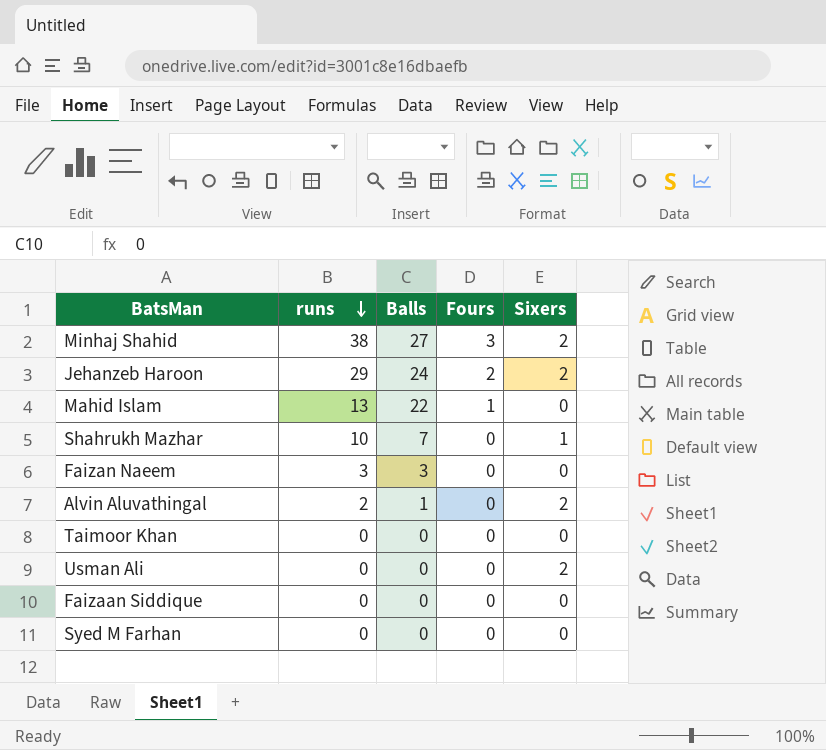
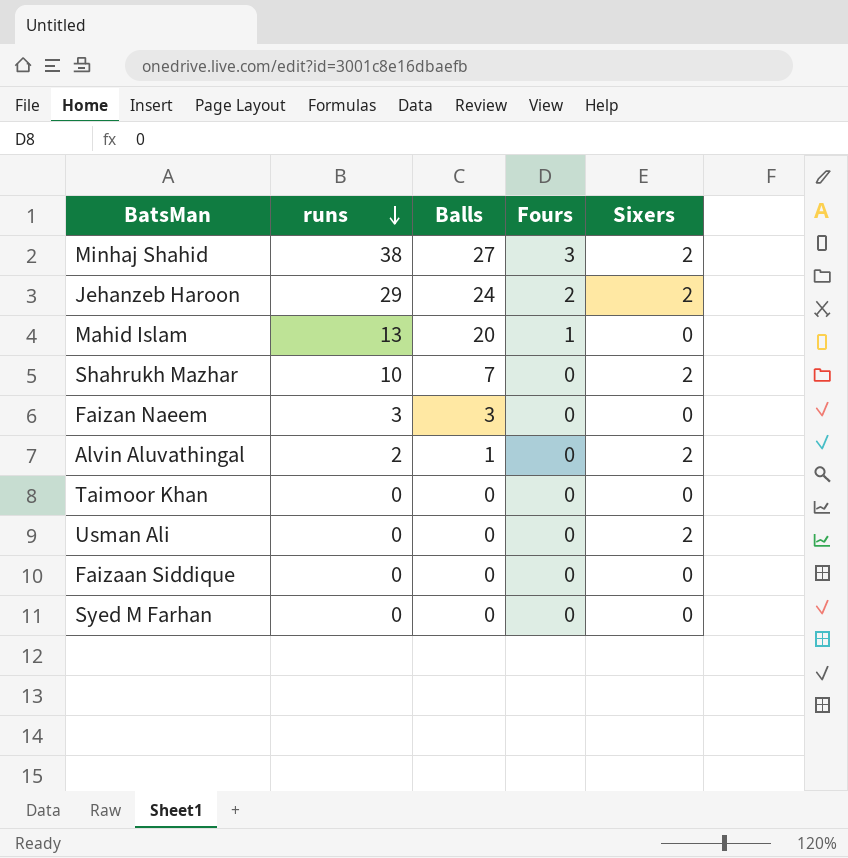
Mahid Islam | Balls: 22 -> 20
Shahrukh Mazhar | Sixers: 1 -> 2

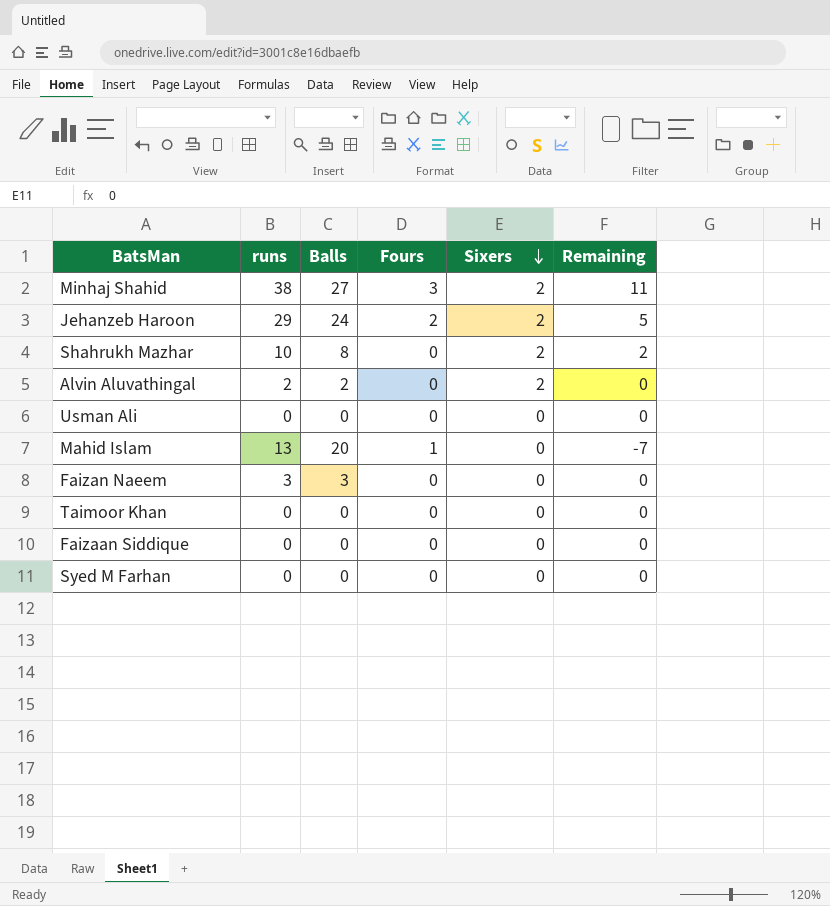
row order: runs descending -> Sixers descending
column Remaining | formula: none -> [runs] - [Balls]
Shahrukh Mazhar | Balls: 7 -> 8
Alvin Aluvathingal | Balls: 1 -> 2
Usman Ali | Sixers: 2 -> 0

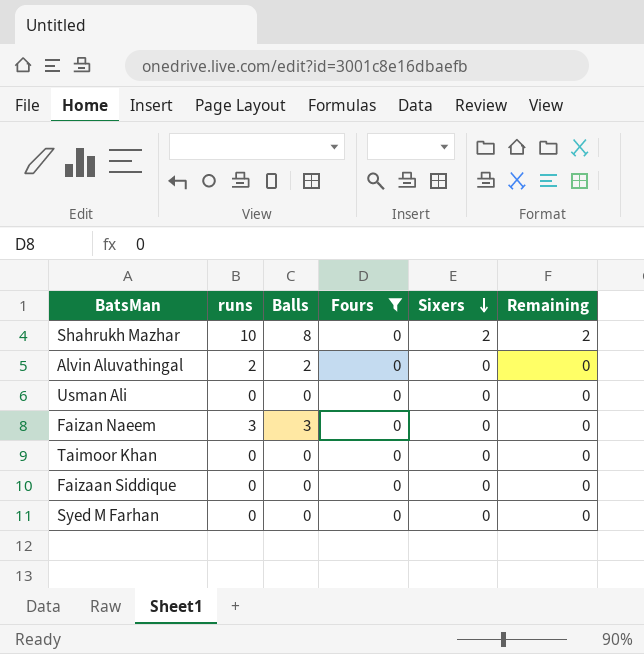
filter: none -> Fours = 0
Alvin Aluvathingal | Sixers: 2 -> 0

